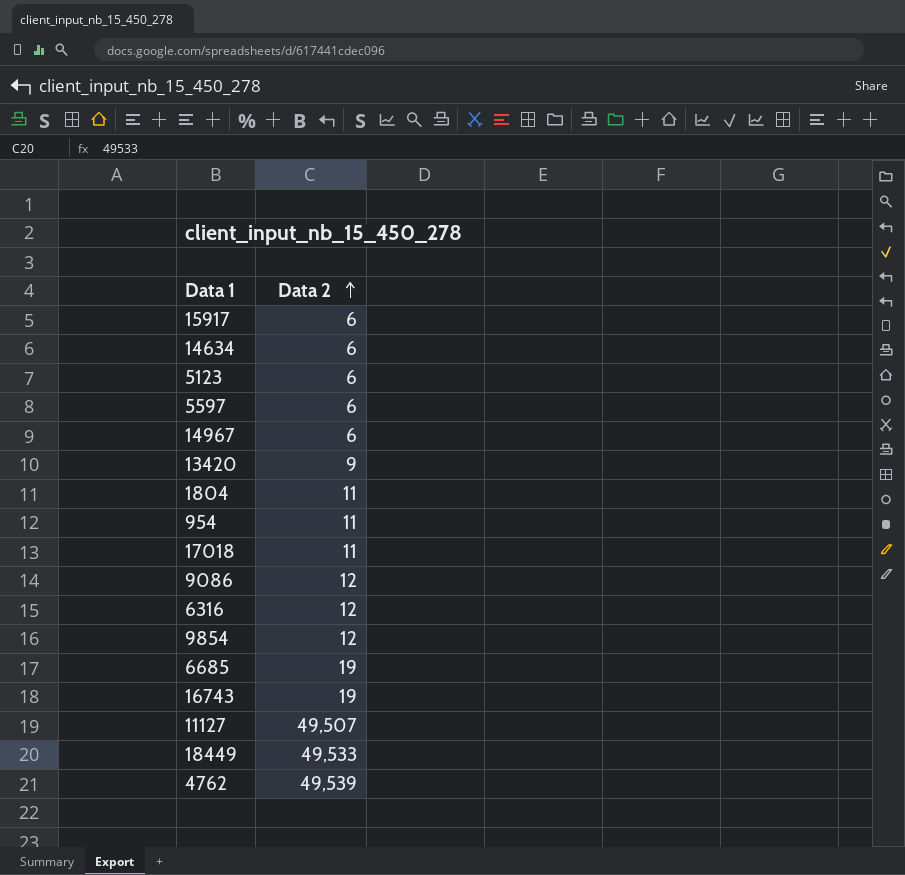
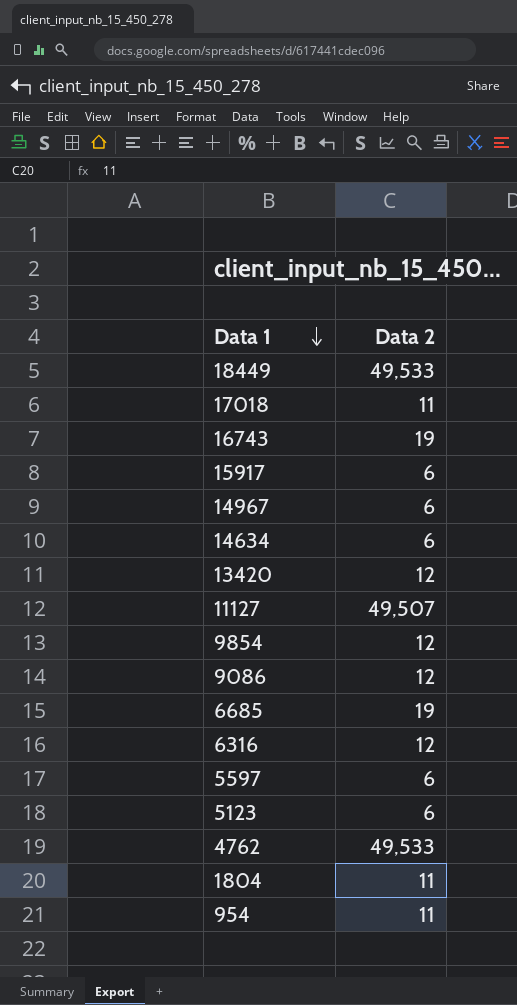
row order: Data 2 ascending -> Data 1 descending
13420 | Data 2: 9 -> 12
4762 | Data 2: 49,539 -> 49,533

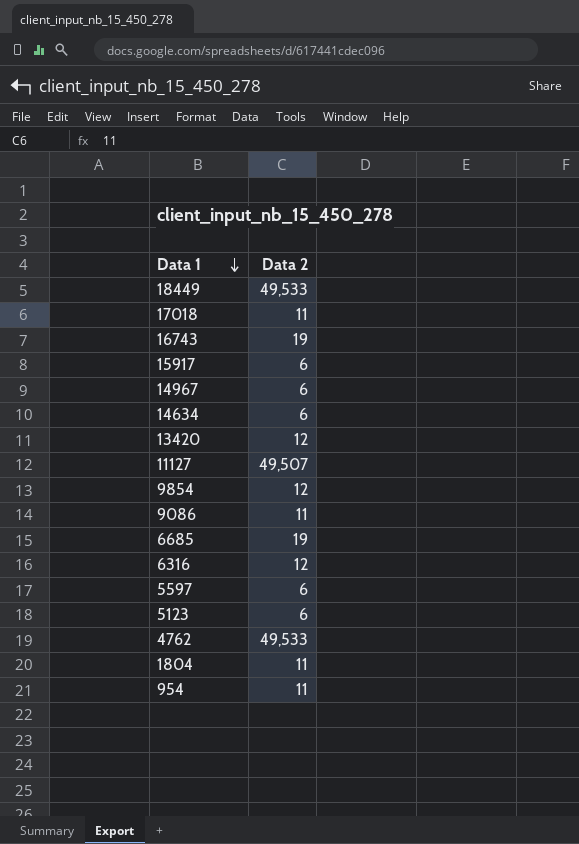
9086 | Data 2: 12 -> 11

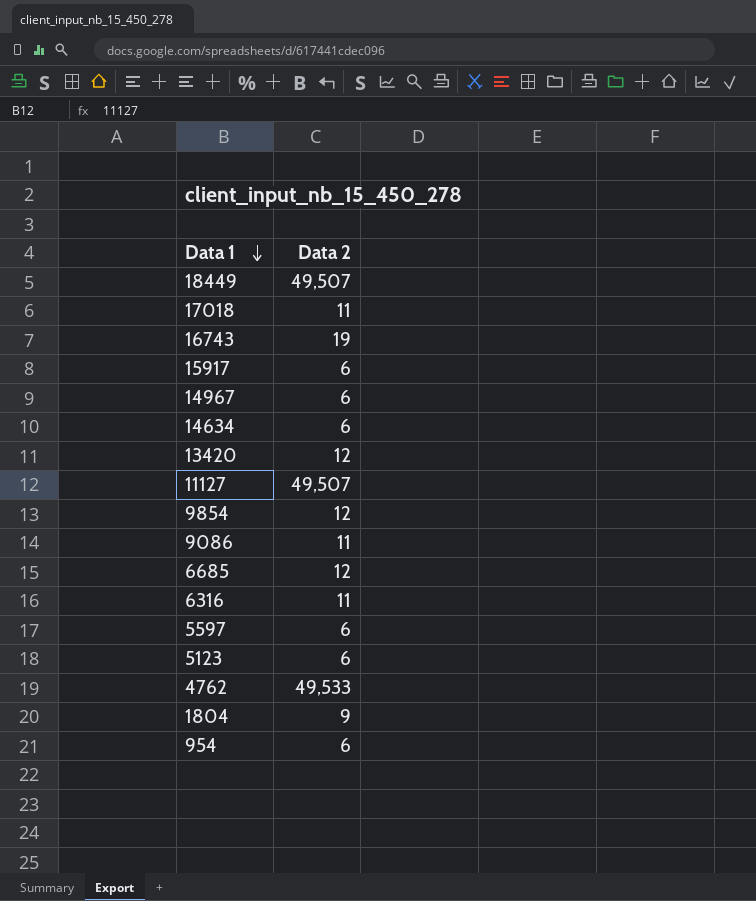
18449 | Data 2: 49,533 -> 49,507
6685 | Data 2: 19 -> 12
6316 | Data 2: 12 -> 11
1804 | Data 2: 11 -> 9
954 | Data 2: 11 -> 6

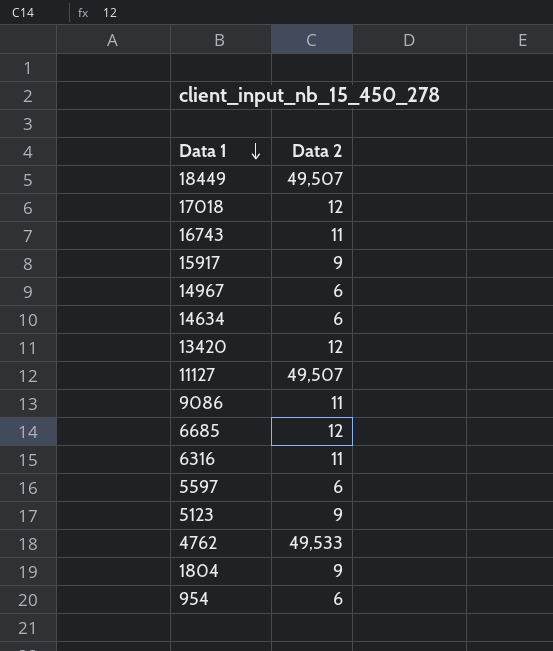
row 9854: 12 -> none
17018 | Data 2: 11 -> 12
16743 | Data 2: 19 -> 11
15917 | Data 2: 6 -> 9
5123 | Data 2: 6 -> 9

